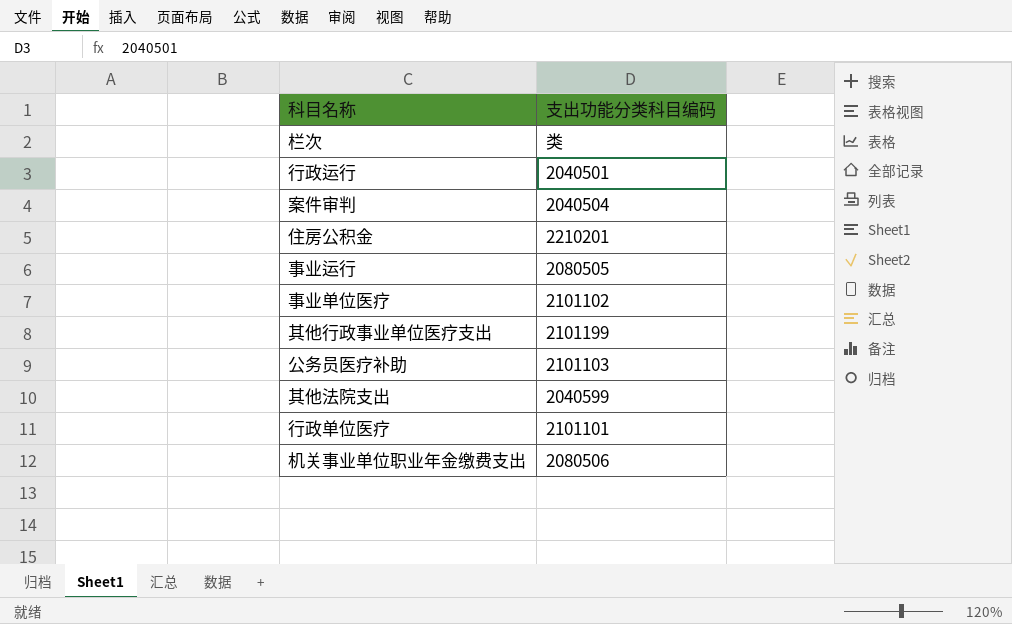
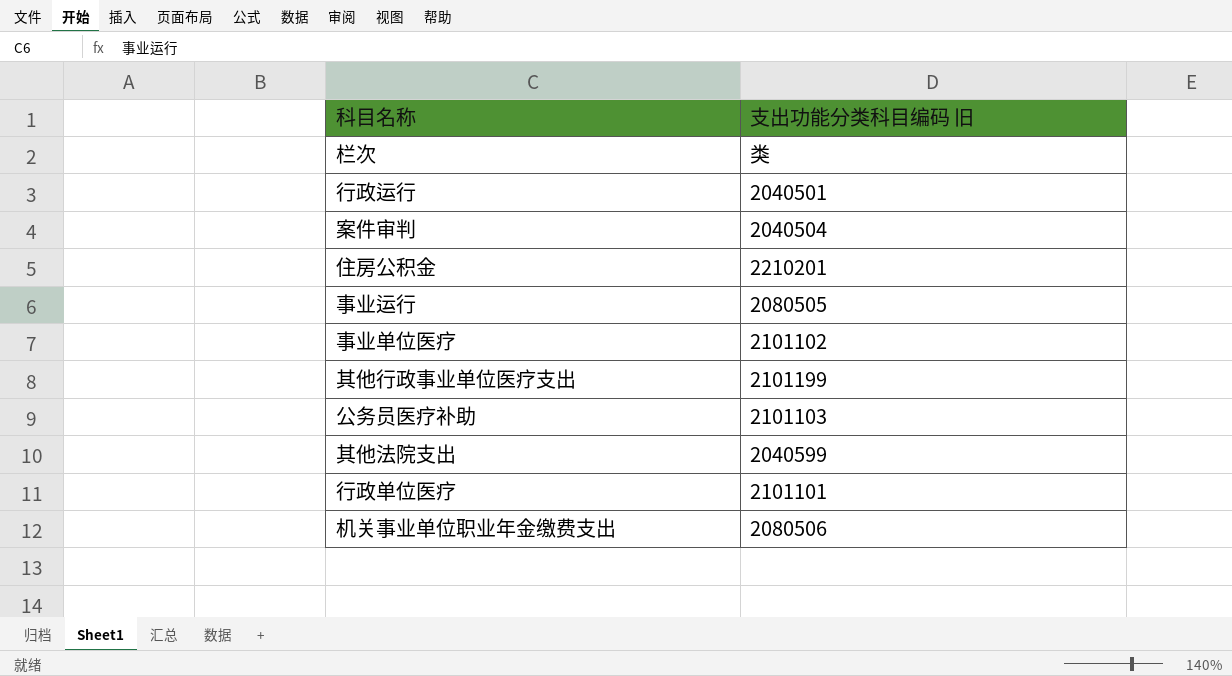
column name: 支出功能分类科目编码 -> 支出功能分类科目编码 旧

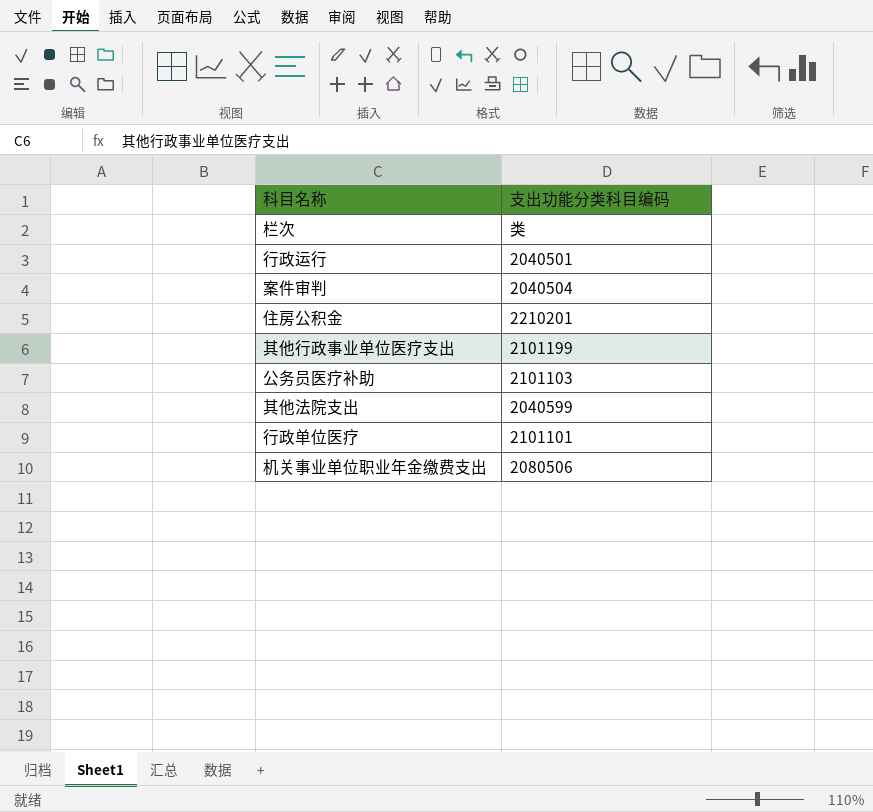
column name: 支出功能分类科目编码 旧 -> 支出功能分类科目编码
row 事业运行: 2080505 -> none
row 事业单位医疗: 2101102 -> none

